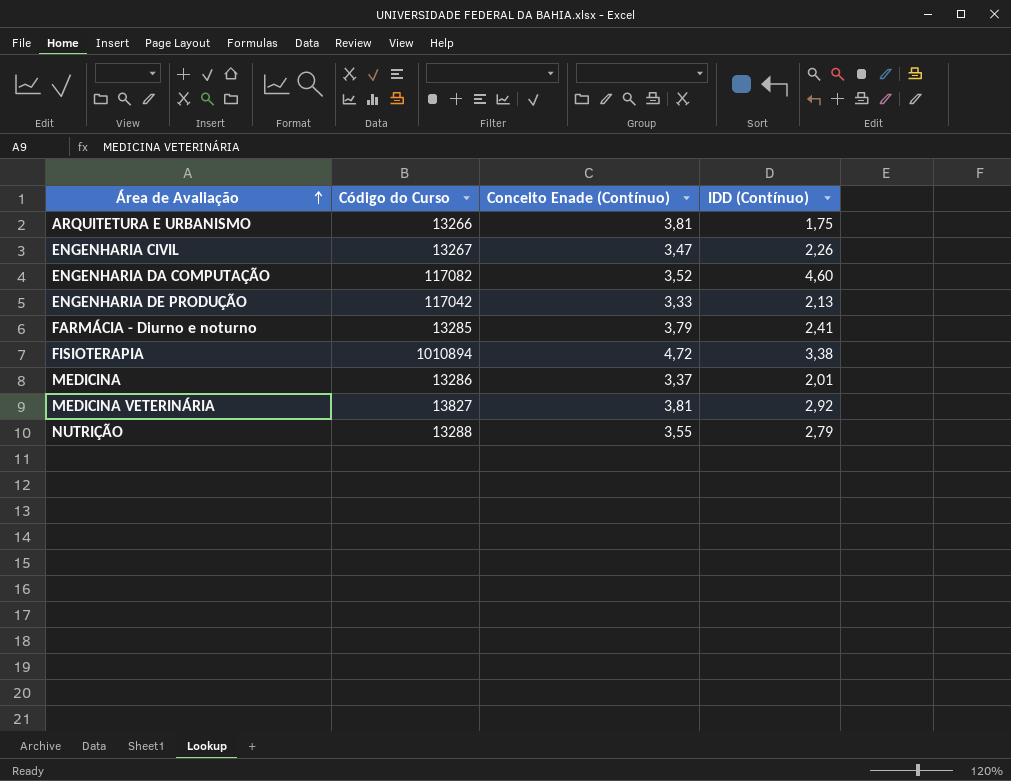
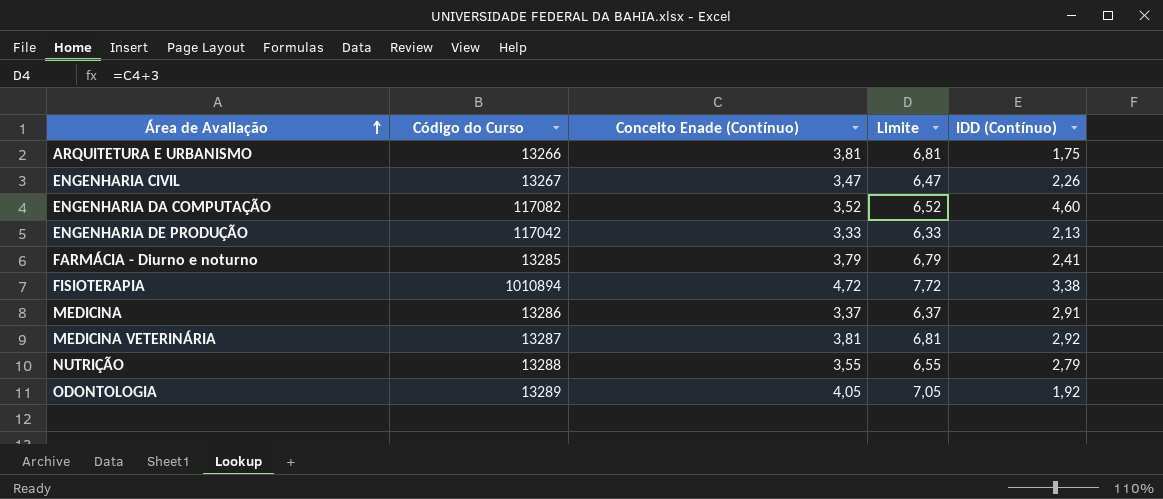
column Limite | formula: none -> [Conceito Enade (Contínuo)] + 3
MEDICINA | IDD (Contínuo): 2,01 -> 2,91
MEDICINA VETERINÁRIA | Código do Curso: 13827 -> 13287
row ODONTOLOGIA: none -> 13289 | 4,05 | 7,05 | 1,92

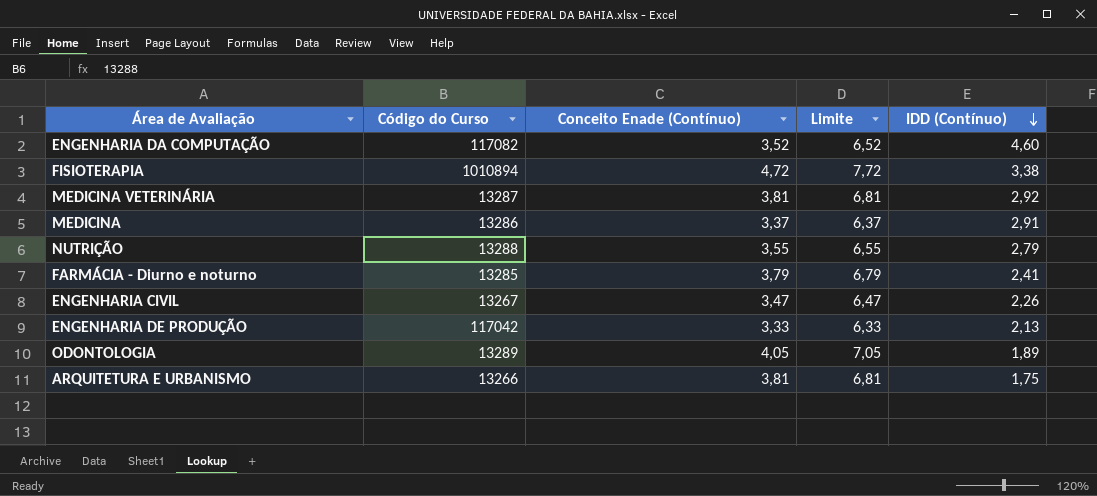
row order: Área de Avaliação ascending -> IDD (Contínuo) descending
ODONTOLOGIA | IDD (Contínuo): 1,92 -> 1,89

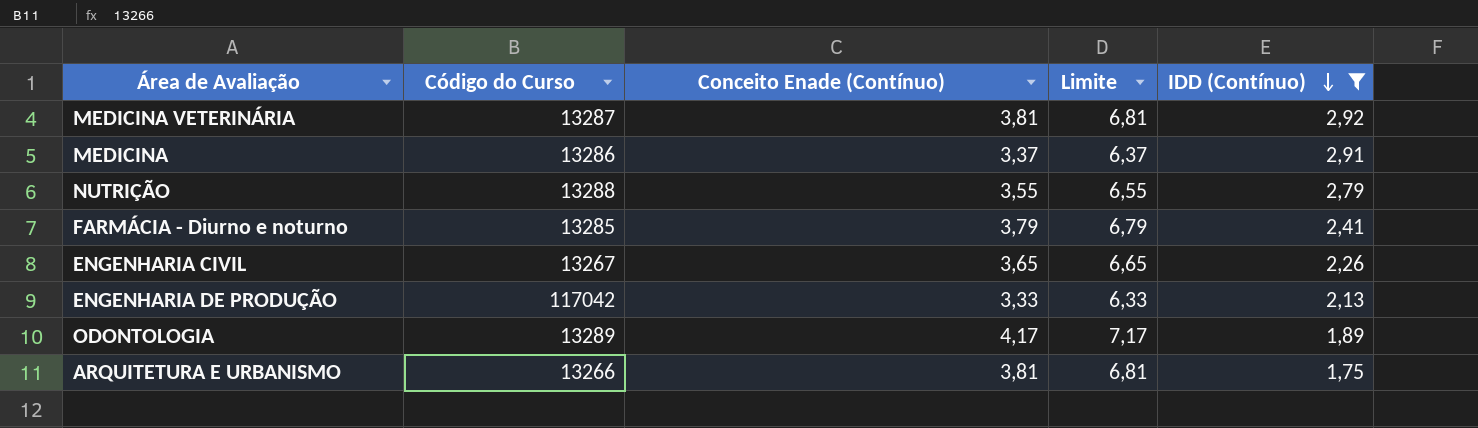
filter: none -> IDD (Contínuo) <= 2,92
ENGENHARIA CIVIL | Conceito Enade (Contínuo): 3,47 -> 3,65
ENGENHARIA CIVIL | Limite: 6,47 -> 6,65
ODONTOLOGIA | Conceito Enade (Contínuo): 4,05 -> 4,17
ODONTOLOGIA | Limite: 7,05 -> 7,17

